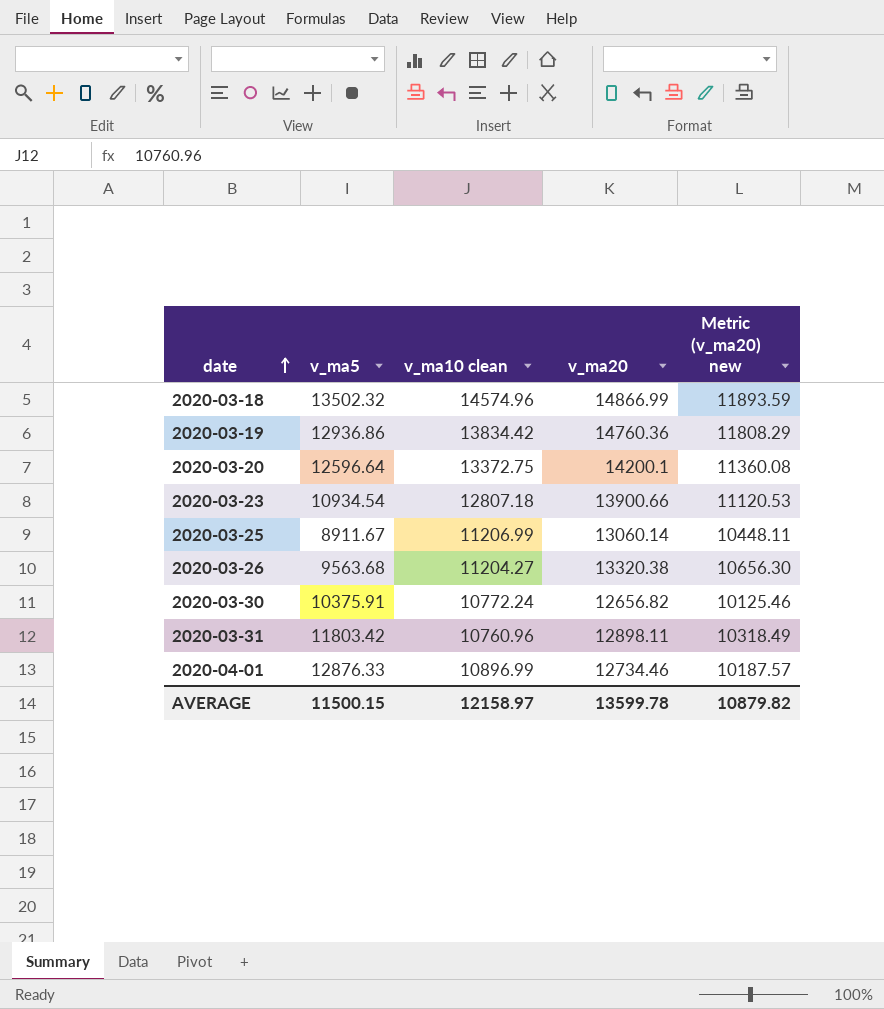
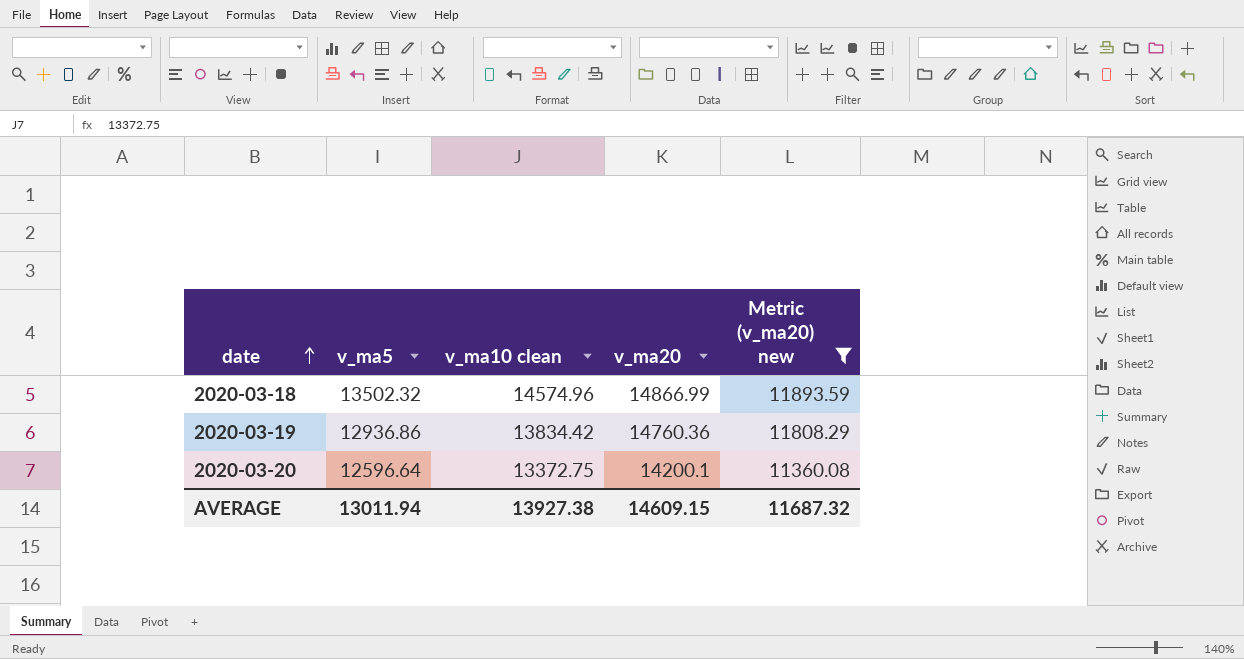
filter: none -> Metric (v_ma20) new >= 11360.08
AVERAGE | v_ma5: 11500.15 -> 13011.94
AVERAGE | v_ma10 clean: 12158.97 -> 13927.38
AVERAGE | v_ma20: 13599.78 -> 14609.15
AVERAGE | Metric (v_ma20) new: 10879.82 -> 11687.32

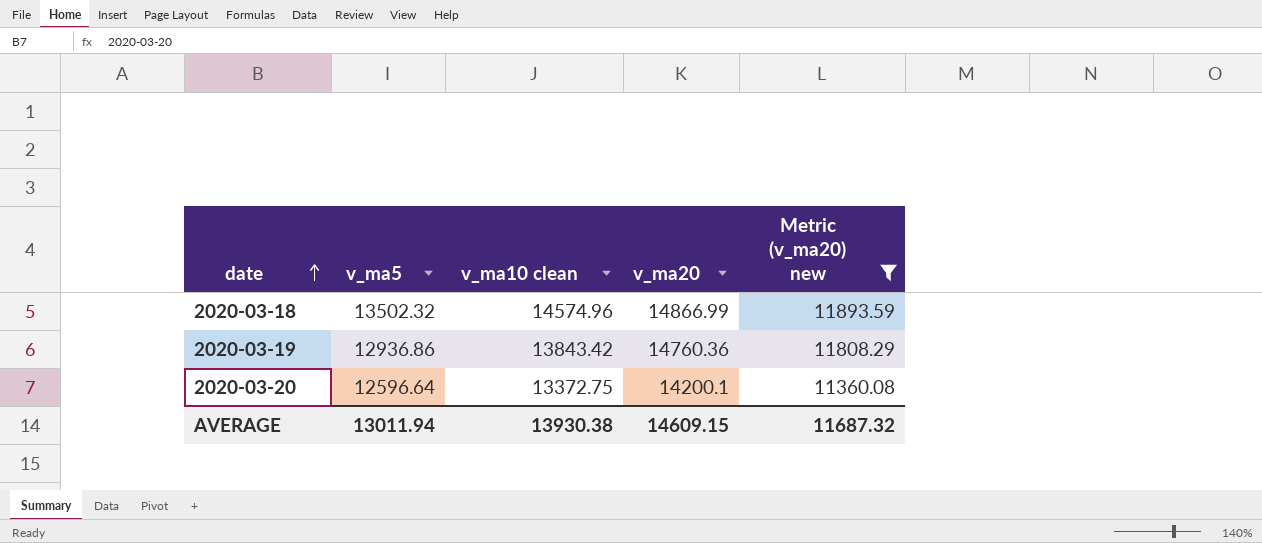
2020-03-19 | v_ma10 clean: 13834.42 -> 13843.42
AVERAGE | v_ma10 clean: 13927.38 -> 13930.38

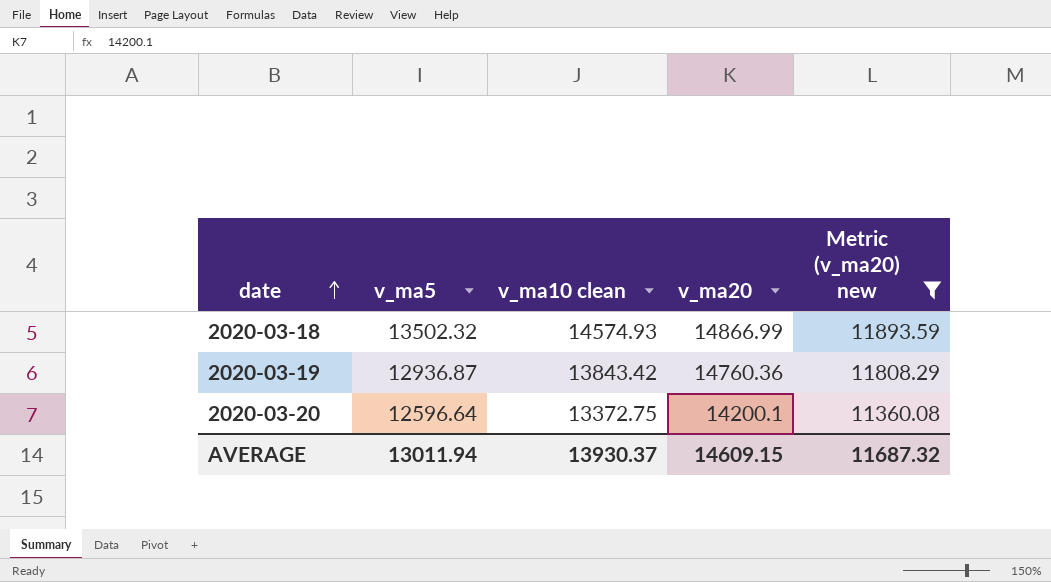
2020-03-18 | v_ma10 clean: 14574.96 -> 14574.93
2020-03-19 | v_ma5: 12936.86 -> 12936.87
AVERAGE | v_ma10 clean: 13930.38 -> 13930.37

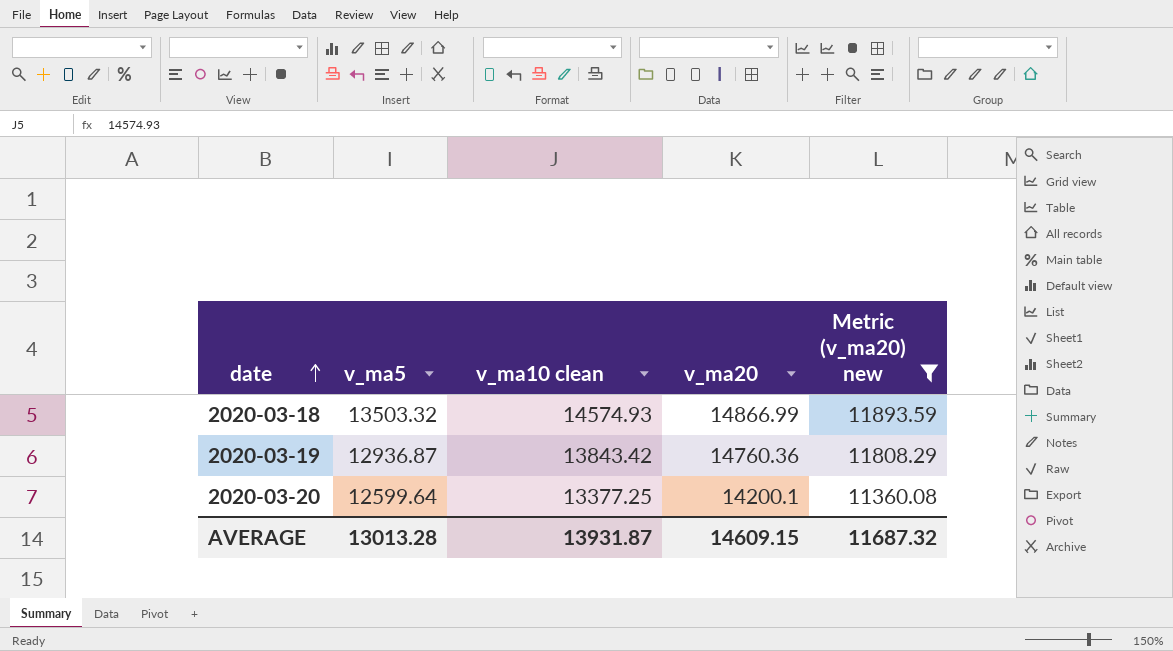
2020-03-18 | v_ma5: 13502.32 -> 13503.32
2020-03-20 | v_ma5: 12596.64 -> 12599.64
2020-03-20 | v_ma10 clean: 13372.75 -> 13377.25
AVERAGE | v_ma5: 13011.94 -> 13013.28
AVERAGE | v_ma10 clean: 13930.37 -> 13931.87

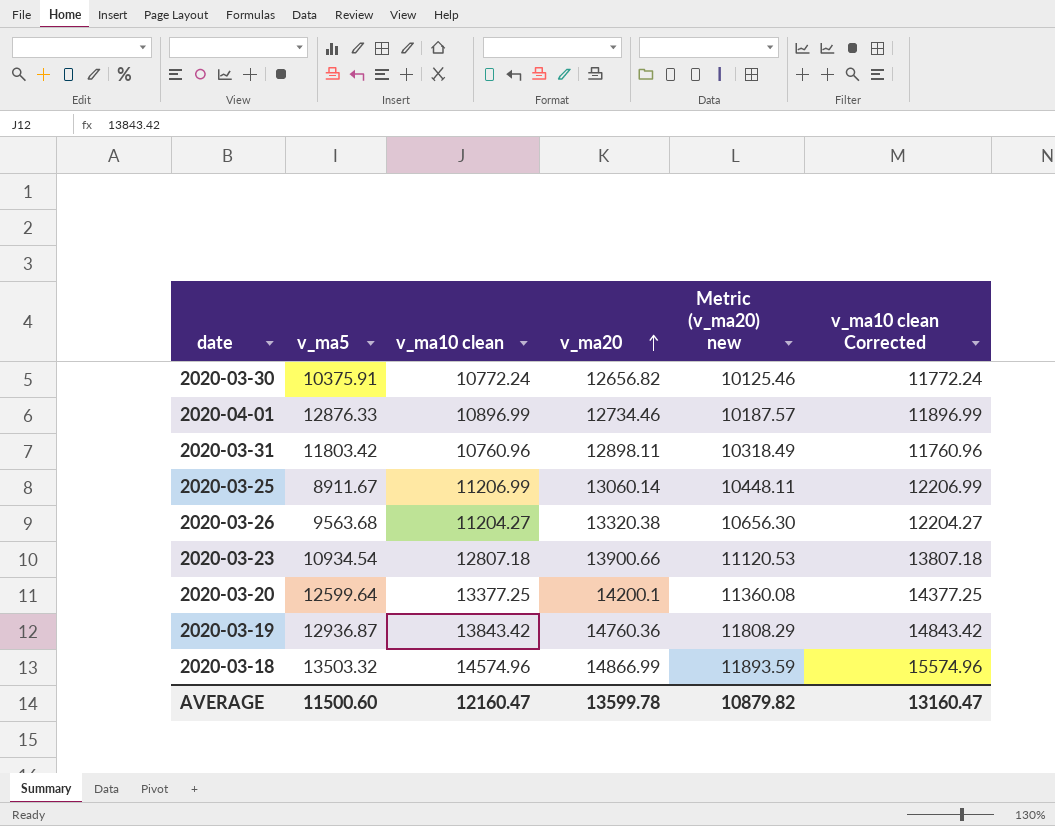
filter: Metric (v_ma20) new >= 11360.08 -> none
row order: date ascending -> v_ma20 ascending
column v_ma10 clean Corrected | formula: none -> [v_ma10 clean] + 1000
2020-03-18 | v_ma10 clean: 14574.93 -> 14574.96
AVERAGE | v_ma5: 13013.28 -> 11500.60
AVERAGE | v_ma10 clean: 13931.87 -> 12160.47
AVERAGE | v_ma20: 14609.15 -> 13599.78
AVERAGE | Metric (v_ma20) new: 11687.32 -> 10879.82

